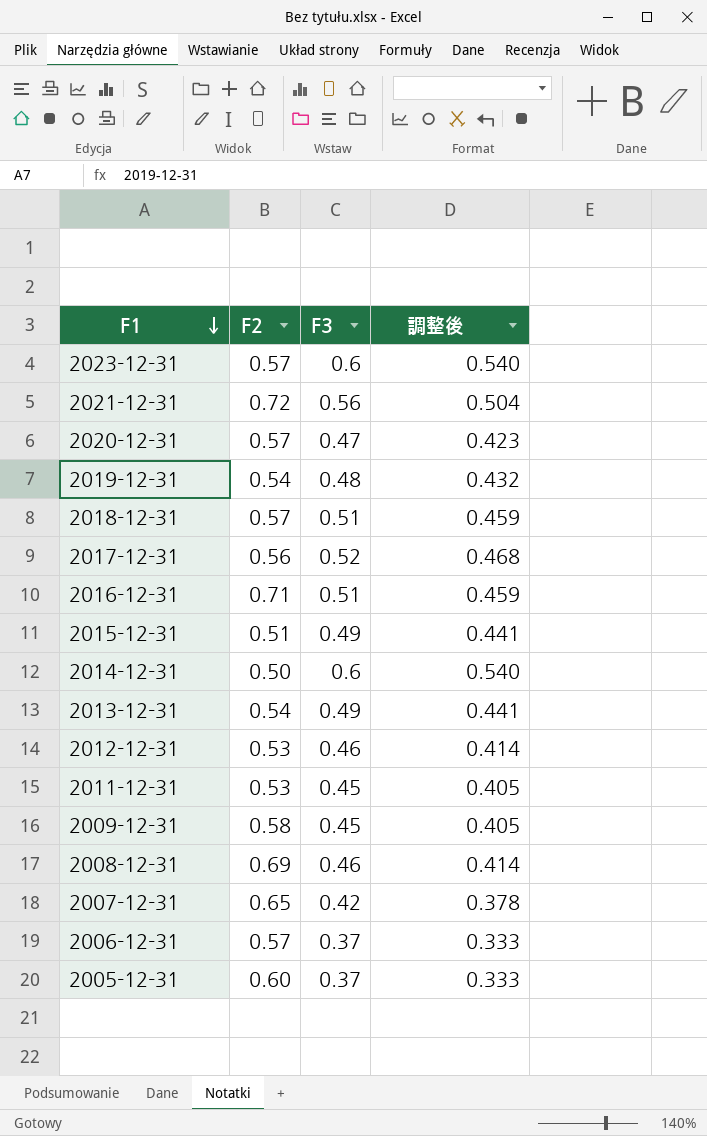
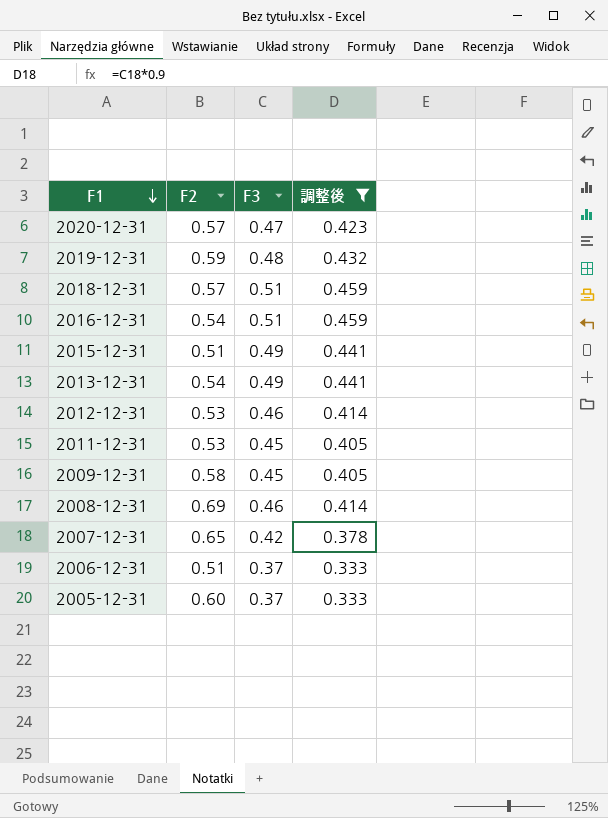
filter: none -> 調整後 <= 0.459
2019-12-31 | F2: 0.54 -> 0.59
2016-12-31 | F2: 0.71 -> 0.54
2006-12-31 | F2: 0.57 -> 0.51

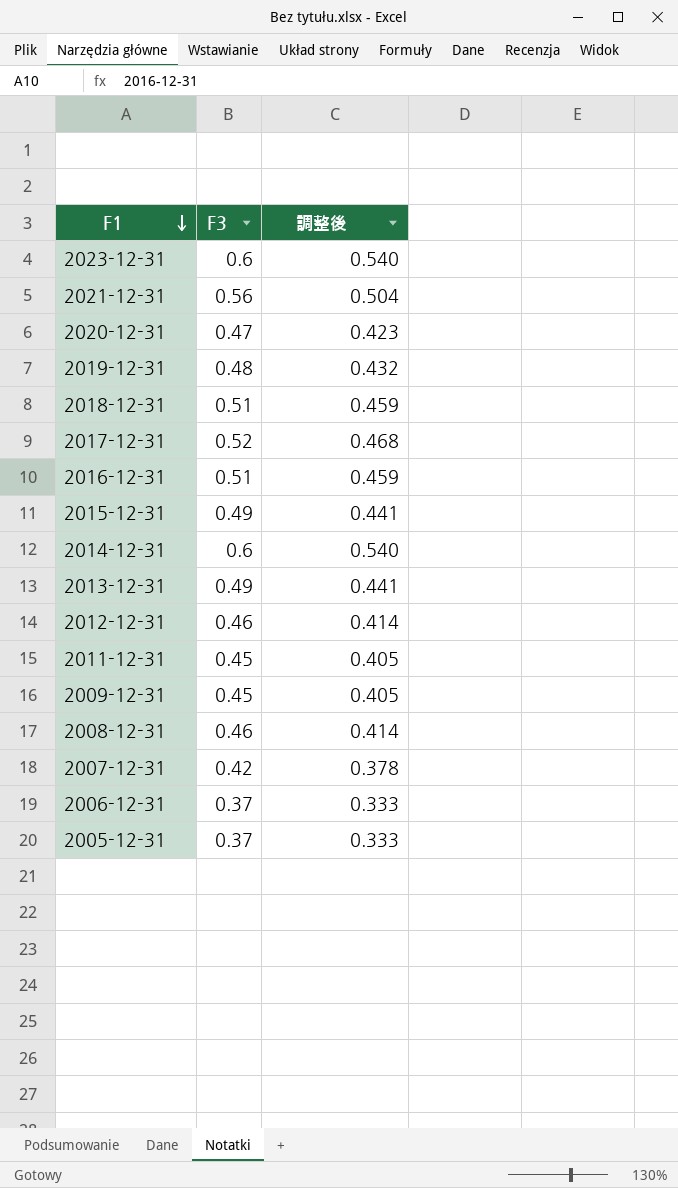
filter: 調整後 <= 0.459 -> none
column F2 | position: 2 -> none

